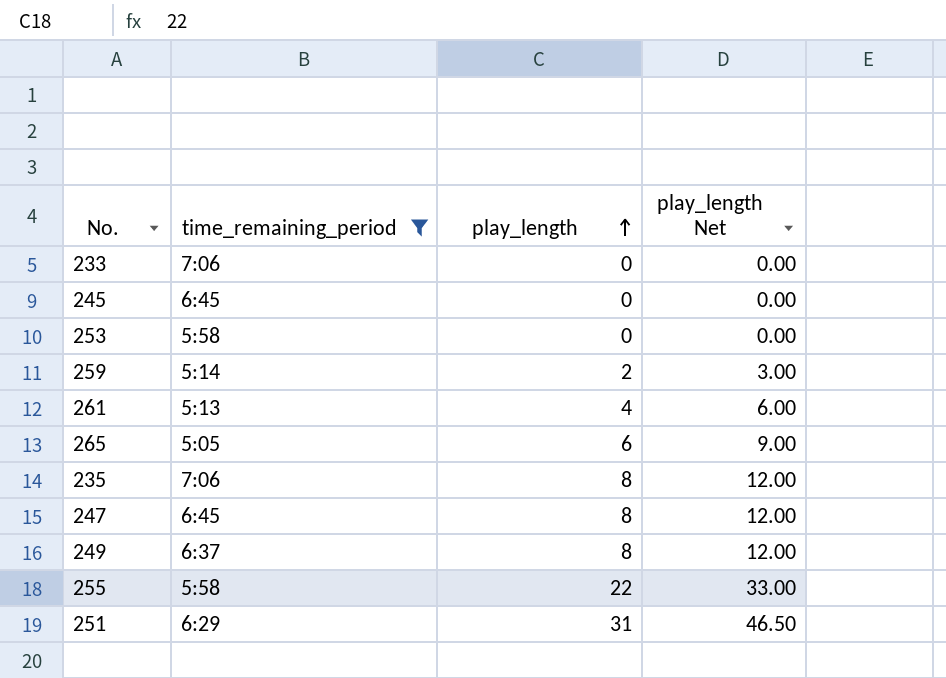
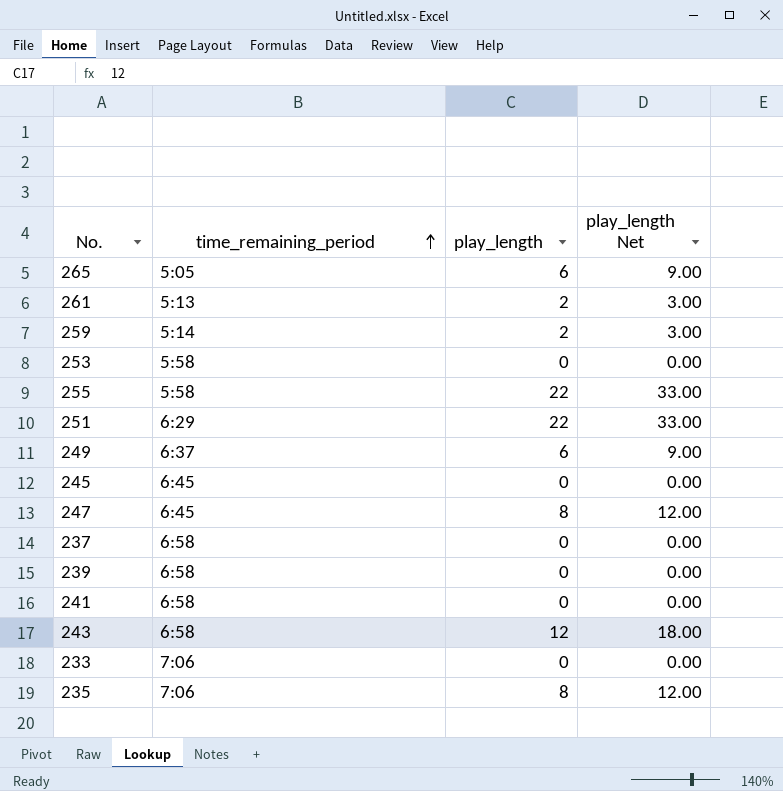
filter: time_remaining_period != 6:58 -> none
row order: play_length ascending -> time_remaining_period ascending
261 | play_length: 4 -> 2
261 | play_length Net: 6.00 -> 3.00
251 | play_length: 31 -> 22
251 | play_length Net: 46.50 -> 33.00
249 | play_length: 8 -> 6
249 | play_length Net: 12.00 -> 9.00

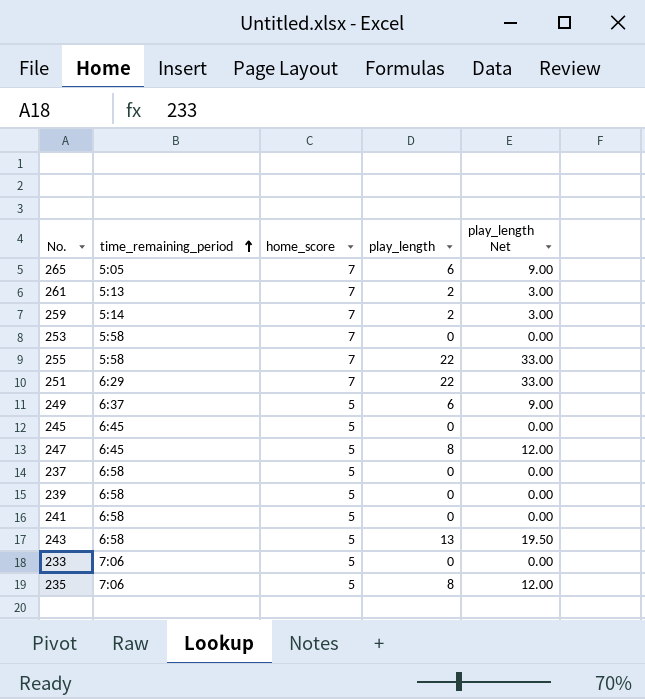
column home_score | position: none -> 3
243 | play_length: 12 -> 13
243 | play_length Net: 18.00 -> 19.50

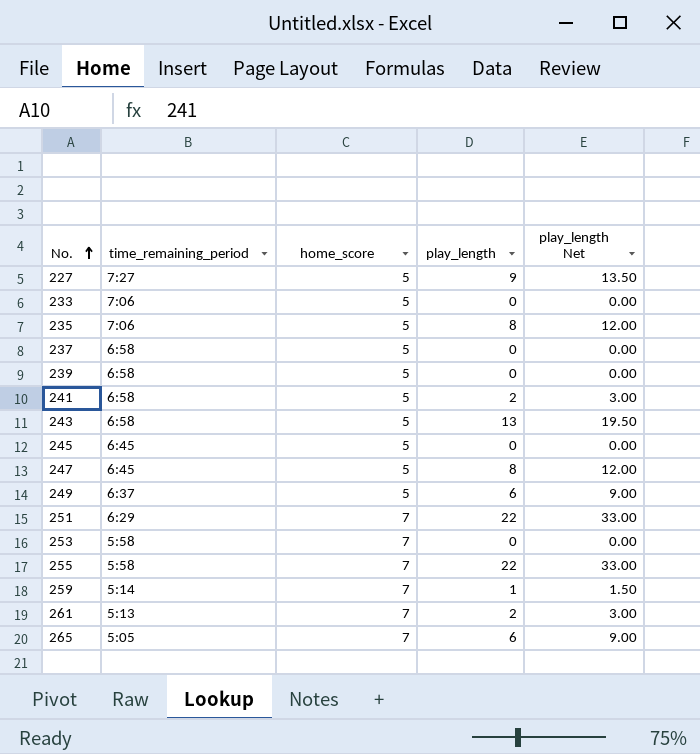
row order: time_remaining_period ascending -> No. ascending
row 227: none -> 7:27 | 5 | 9 | 13.50
241 | play_length: 0 -> 2
241 | play_length Net: 0.00 -> 3.00
259 | play_length: 2 -> 1
259 | play_length Net: 3.00 -> 1.50

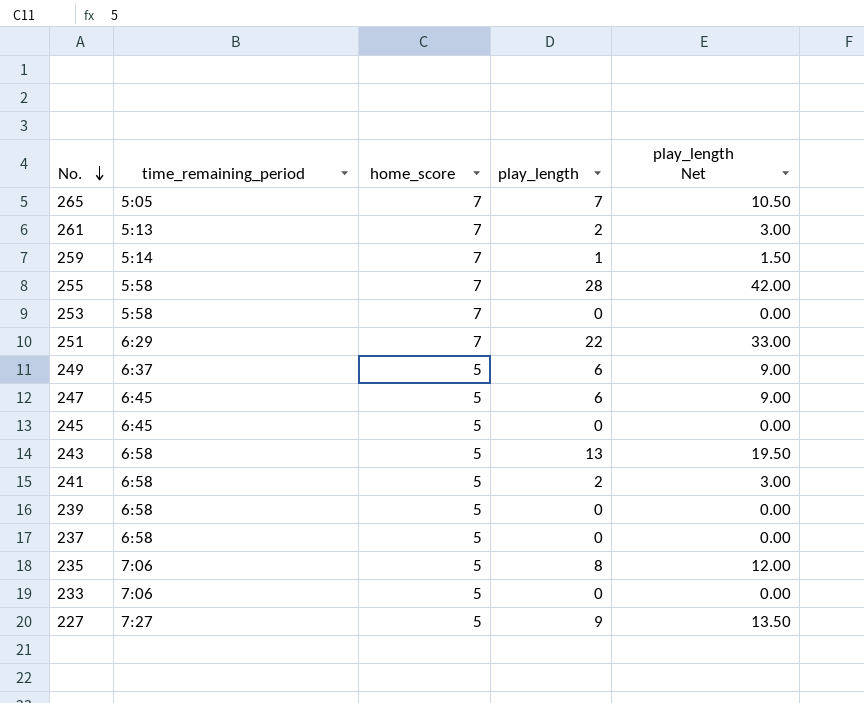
row order: No. ascending -> No. descending
265 | play_length: 6 -> 7
265 | play_length Net: 9.00 -> 10.50
255 | play_length: 22 -> 28
255 | play_length Net: 33.00 -> 42.00
247 | play_length: 8 -> 6
247 | play_length Net: 12.00 -> 9.00

